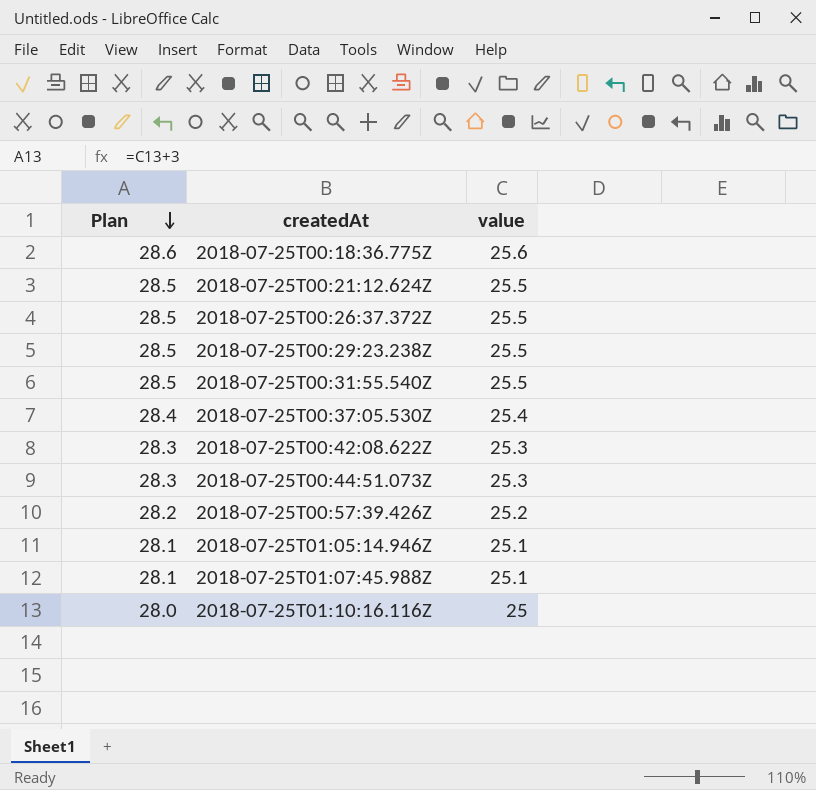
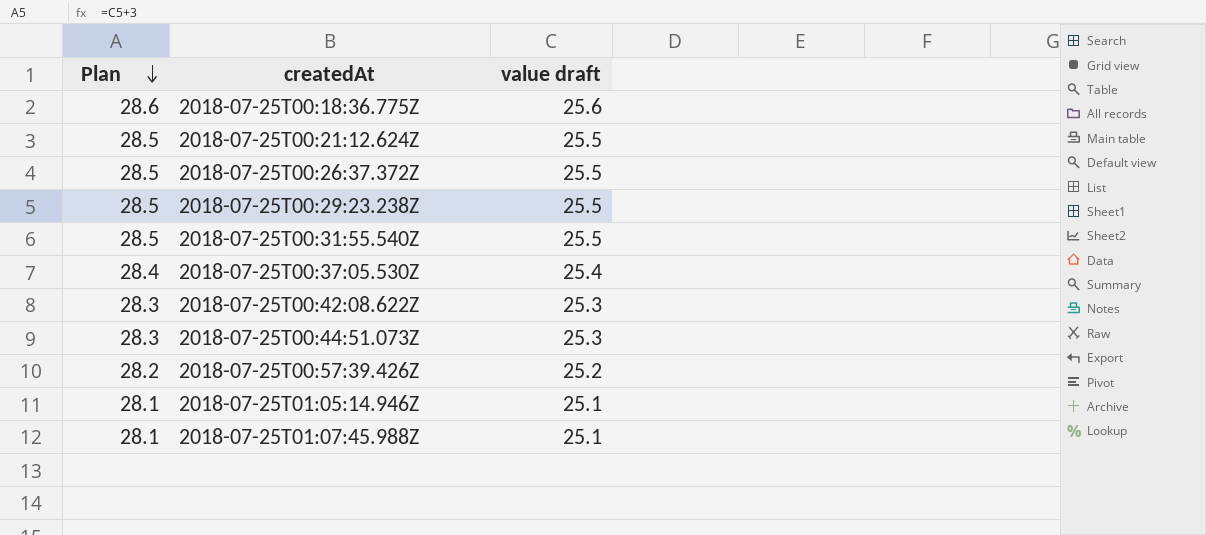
column name: value -> value draft
row 2018-07-25T01:10:16.116Z: 28.0 | 25 -> none

